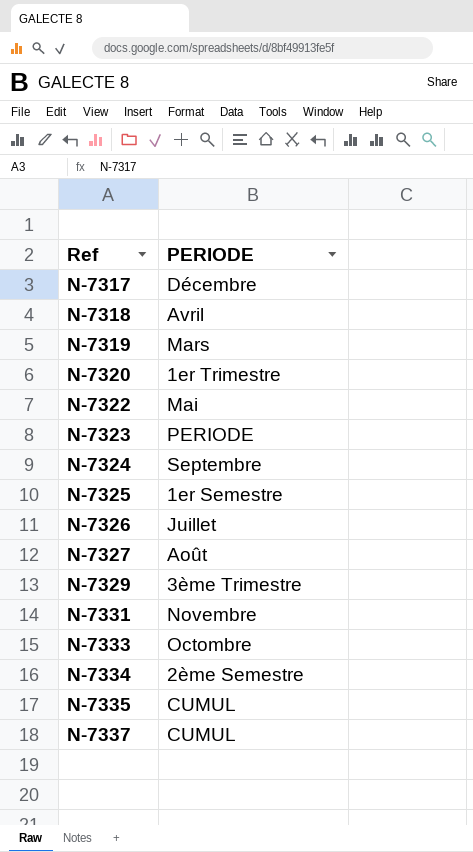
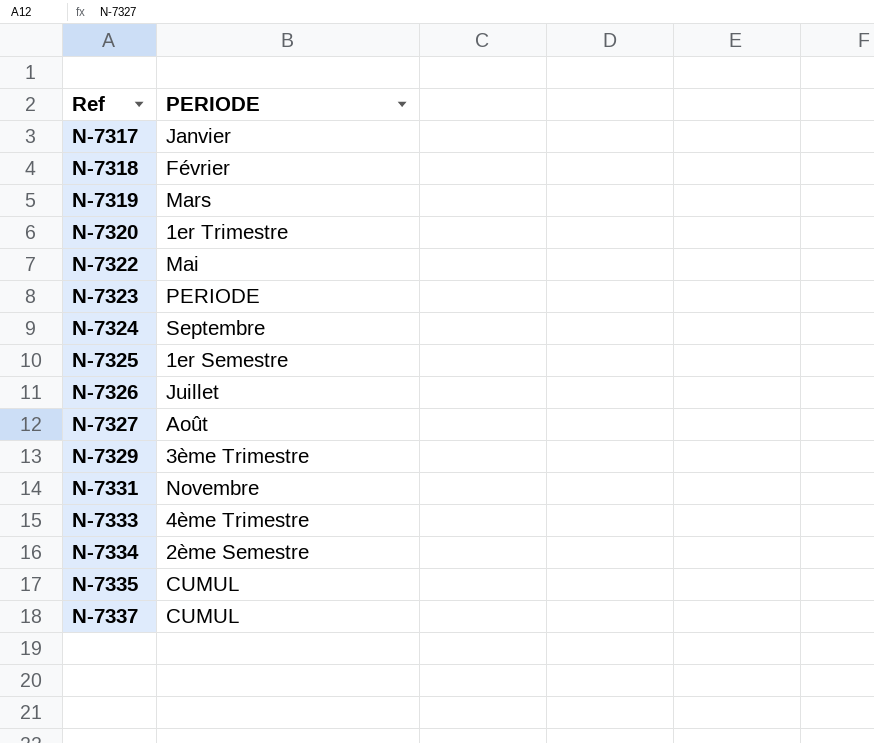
N-7317 | PERIODE: Décembre -> Janvier
N-7318 | PERIODE: Avril -> Février
N-7333 | PERIODE: Octombre -> 4ème Trimestre

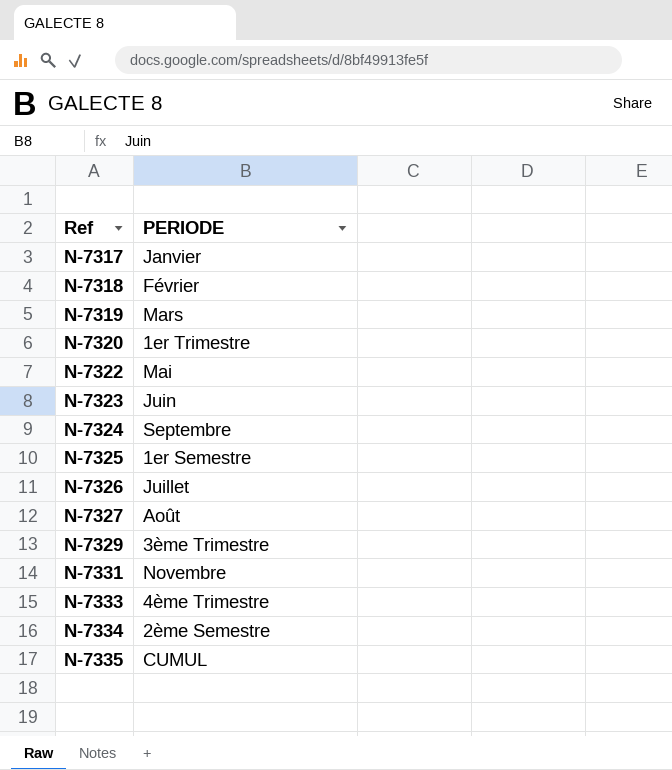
row N-7337: CUMUL -> none
N-7323 | PERIODE: PERIODE -> Juin

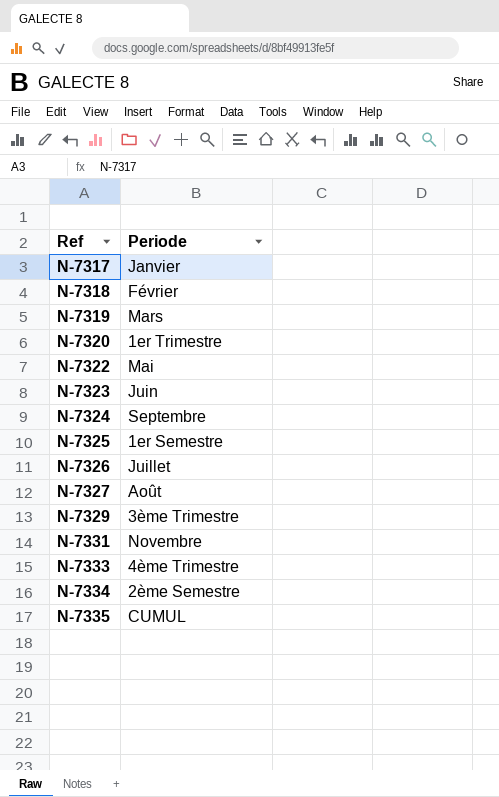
column name: PERIODE -> Periode

